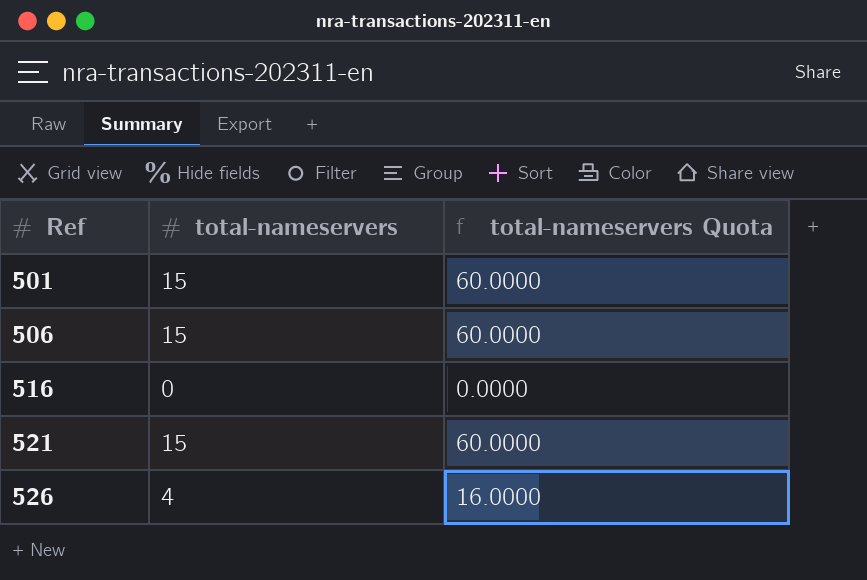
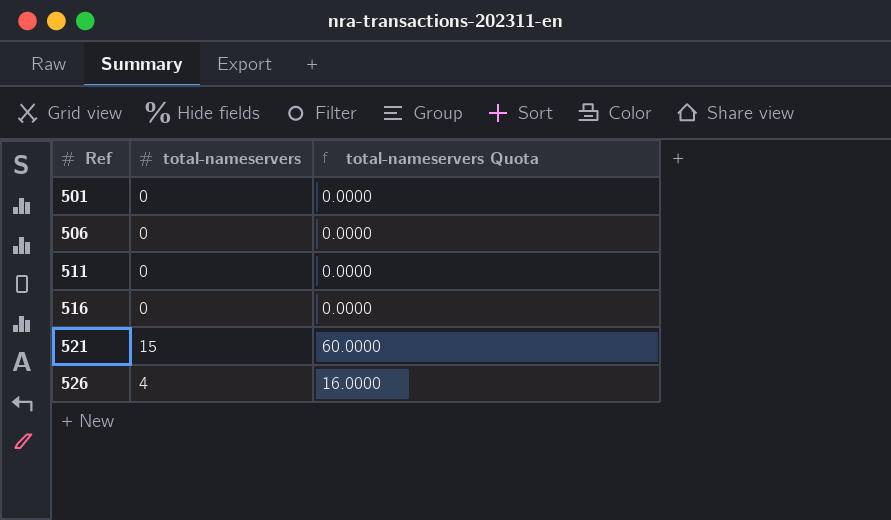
501 | total-nameservers: 15 -> 0
501 | total-nameservers Quota: 60.0000 -> 0.0000
506 | total-nameservers: 15 -> 0
506 | total-nameservers Quota: 60.0000 -> 0.0000
row 511: none -> 0 | 0.0000

